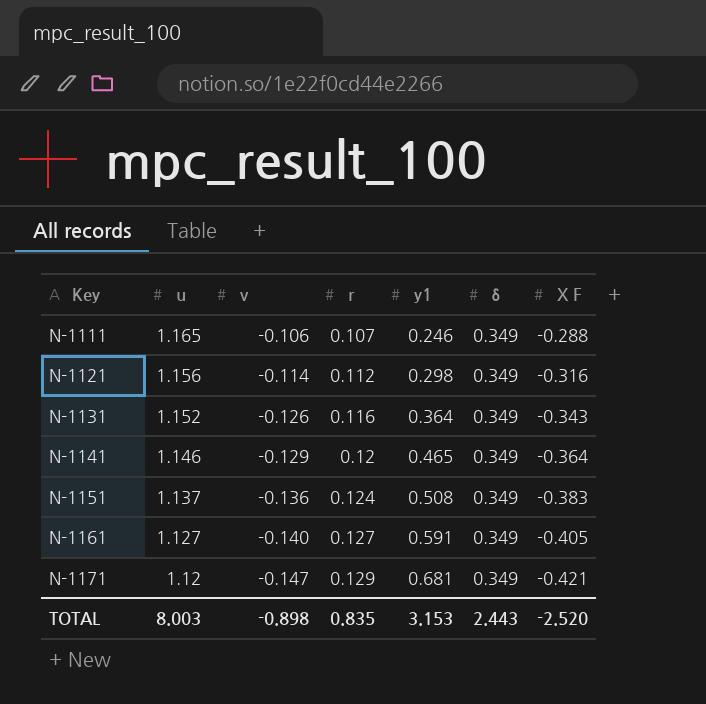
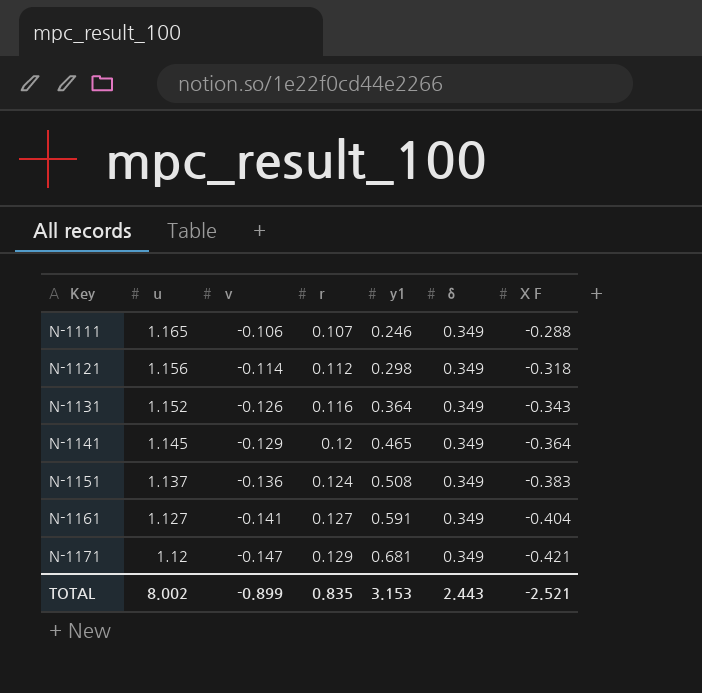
N-1121 | X F: -0.316 -> -0.318
N-1141 | u: 1.146 -> 1.145
N-1161 | v: -0.140 -> -0.141
N-1161 | X F: -0.405 -> -0.404
TOTAL | u: 8.003 -> 8.002
TOTAL | v: -0.898 -> -0.899
TOTAL | X F: -2.520 -> -2.521

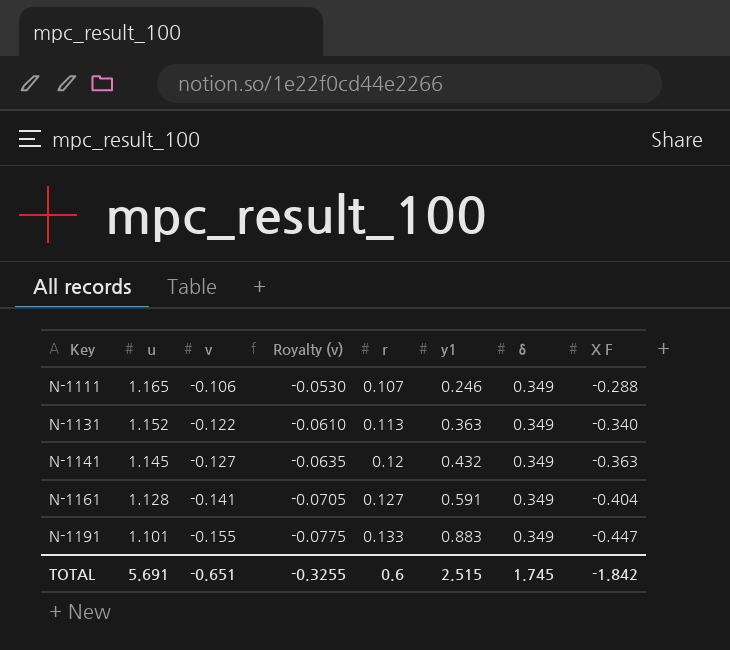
column Royalty (v) | formula: none -> [v] * 0.5
row N-1121: 1.156 | -0.114 | 0.112 | 0.298 | 0.349 | -0.318 -> none
row N-1151: 1.137 | -0.136 | 0.124 | 0.508 | 0.349 | -0.383 -> none
row N-1171: 1.12 | -0.147 | 0.129 | 0.681 | 0.349 | -0.421 -> none
N-1131 | v: -0.126 -> -0.122
N-1131 | r: 0.116 -> 0.113
N-1131 | y1: 0.364 -> 0.363
N-1131 | X F: -0.343 -> -0.340
N-1141 | v: -0.129 -> -0.127
N-1141 | y1: 0.465 -> 0.432
N-1141 | X F: -0.364 -> -0.363
N-1161 | u: 1.127 -> 1.128
row N-1191: none -> 1.101 | -0.155 | -0.0775 | 0.133 | 0.883 | 0.349 | -0.447
TOTAL | u: 8.002 -> 5.691
TOTAL | v: -0.899 -> -0.651
TOTAL | r: 0.835 -> 0.6
TOTAL | y1: 3.153 -> 2.515
TOTAL | δ: 2.443 -> 1.745
TOTAL | X F: -2.521 -> -1.842

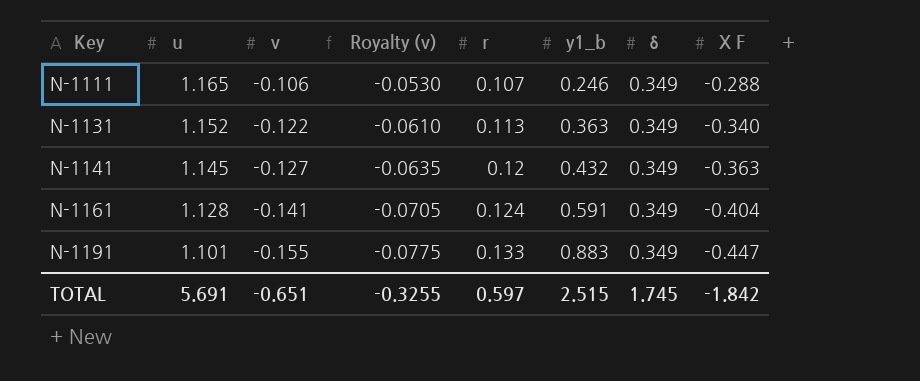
column name: y1 -> y1_b
N-1161 | r: 0.127 -> 0.124
TOTAL | r: 0.6 -> 0.597

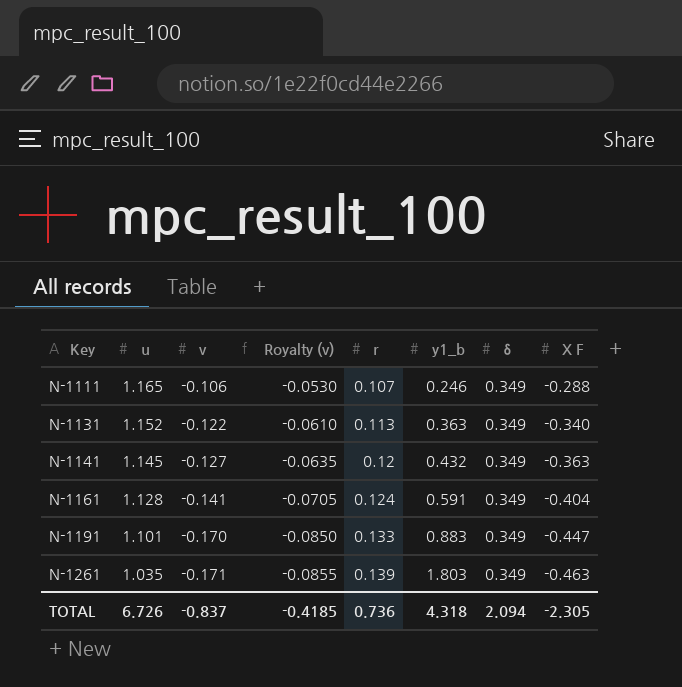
N-1191 | v: -0.155 -> -0.170
N-1191 | Royalty (v): -0.0775 -> -0.0850
row N-1261: none -> 1.035 | -0.171 | -0.0855 | 0.139 | 1.803 | 0.349 | -0.463
TOTAL | u: 5.691 -> 6.726
TOTAL | v: -0.651 -> -0.837
TOTAL | Royalty (v): -0.3255 -> -0.4185
TOTAL | r: 0.597 -> 0.736
TOTAL | y1_b: 2.515 -> 4.318
TOTAL | δ: 1.745 -> 2.094
TOTAL | X F: -1.842 -> -2.305

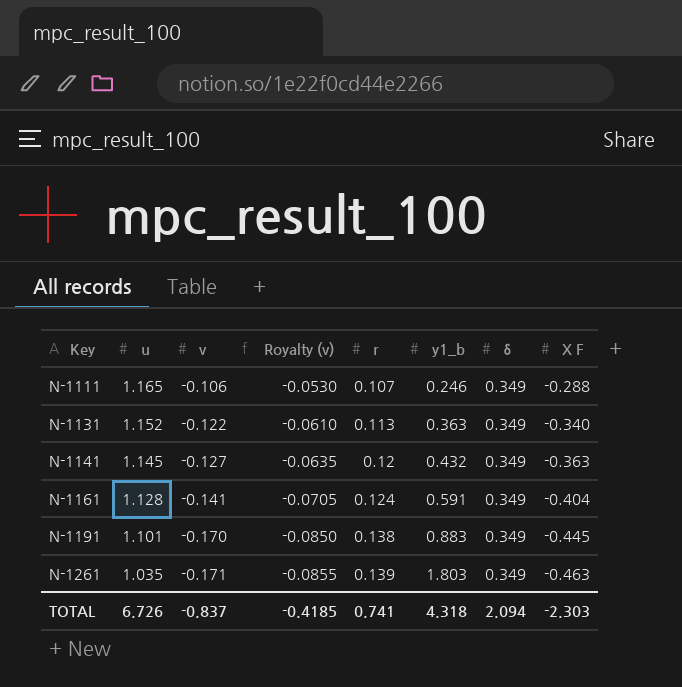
N-1191 | r: 0.133 -> 0.138
N-1191 | X F: -0.447 -> -0.445
TOTAL | r: 0.736 -> 0.741
TOTAL | X F: -2.305 -> -2.303

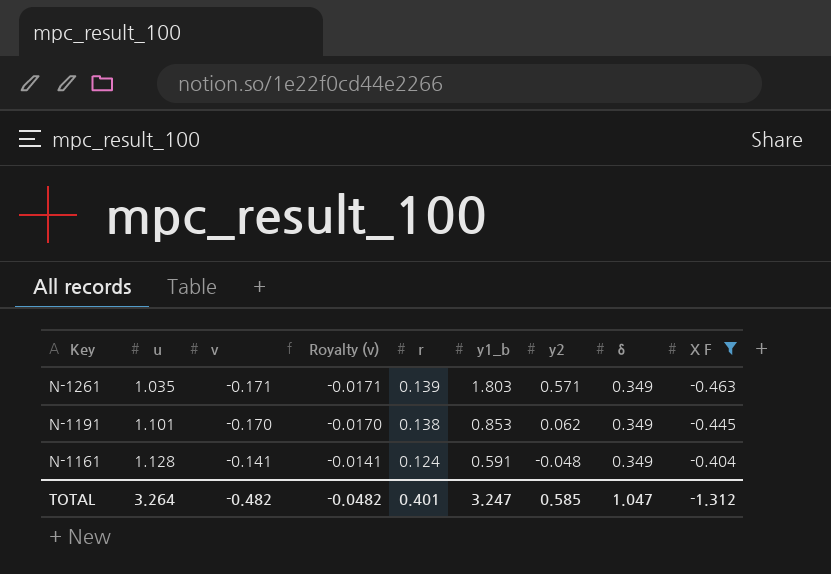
filter: none -> X F <= -0.404
row order: Key ascending -> Key descending
column Royalty (v) | formula: [v] * 0.5 -> [v] * 0.1
column y2 | position: none -> 7
N-1191 | y1_b: 0.883 -> 0.853
TOTAL | u: 6.726 -> 3.264
TOTAL | v: -0.837 -> -0.482
TOTAL | Royalty (v): -0.4185 -> -0.0482
TOTAL | r: 0.741 -> 0.401
TOTAL | y1_b: 4.318 -> 3.247
TOTAL | δ: 2.094 -> 1.047
TOTAL | X F: -2.303 -> -1.312

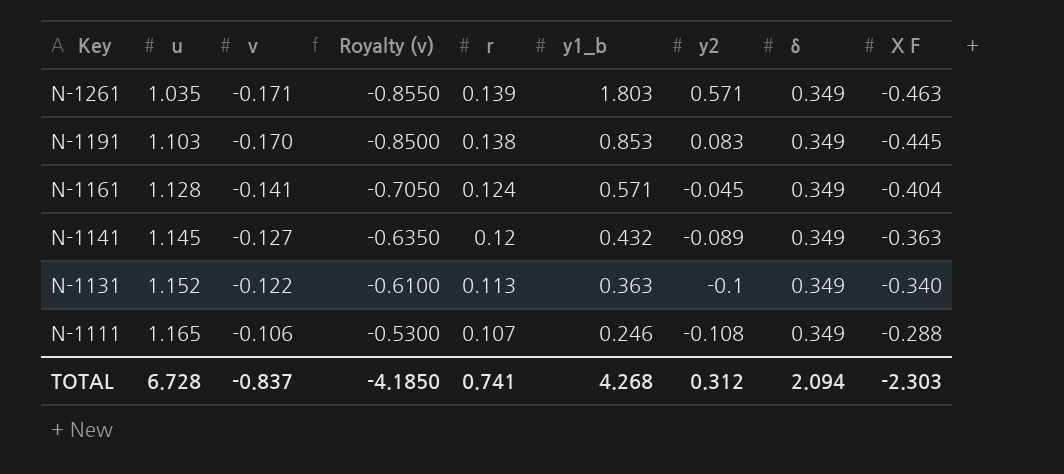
filter: X F <= -0.404 -> none
column Royalty (v) | formula: [v] * 0.1 -> [v] * 5
N-1191 | u: 1.101 -> 1.103
N-1191 | y2: 0.062 -> 0.083
N-1161 | y1_b: 0.591 -> 0.571
N-1161 | y2: -0.048 -> -0.045
TOTAL | u: 3.264 -> 6.728
TOTAL | v: -0.482 -> -0.837
TOTAL | Royalty (v): -0.0482 -> -4.1850
TOTAL | r: 0.401 -> 0.741
TOTAL | y1_b: 3.247 -> 4.268
TOTAL | y2: 0.585 -> 0.312
TOTAL | δ: 1.047 -> 2.094
TOTAL | X F: -1.312 -> -2.303

